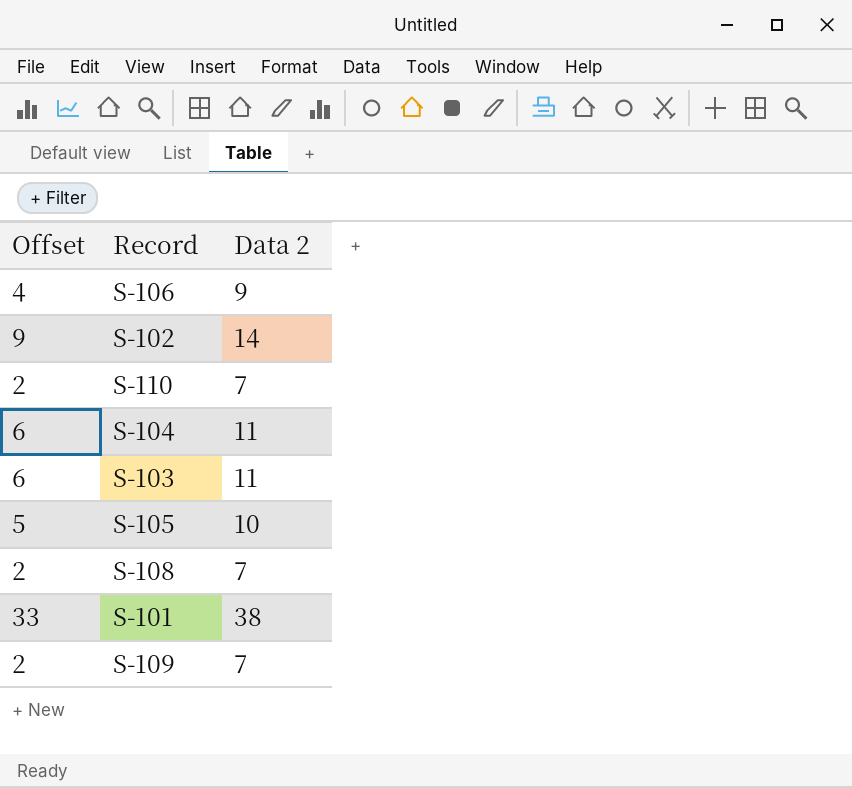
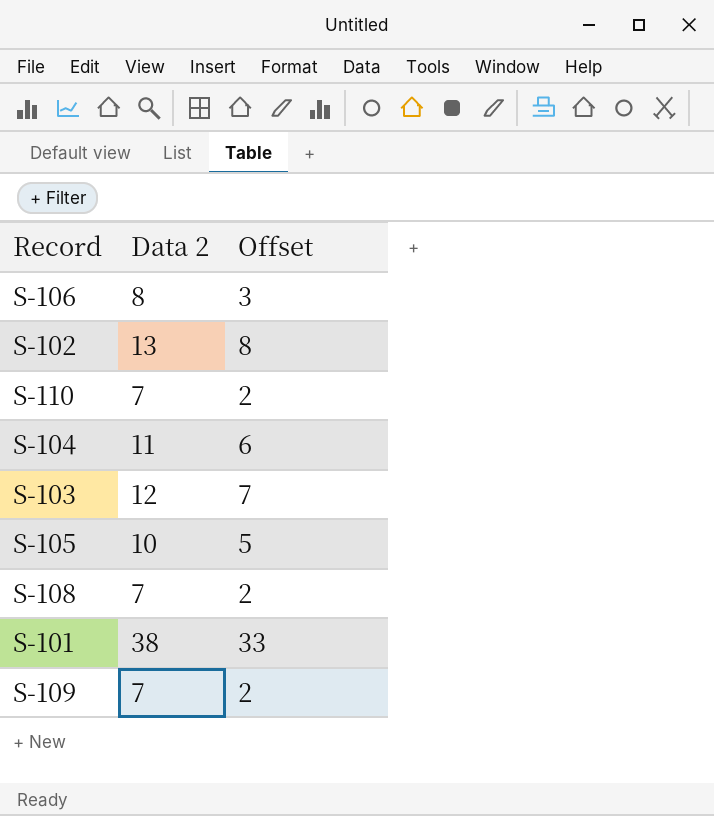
column Offset | position: 1 -> 3
S-106 | Data 2: 9 -> 8
S-106 | Offset: 4 -> 3
S-102 | Data 2: 14 -> 13
S-102 | Offset: 9 -> 8
S-103 | Data 2: 11 -> 12
S-103 | Offset: 6 -> 7

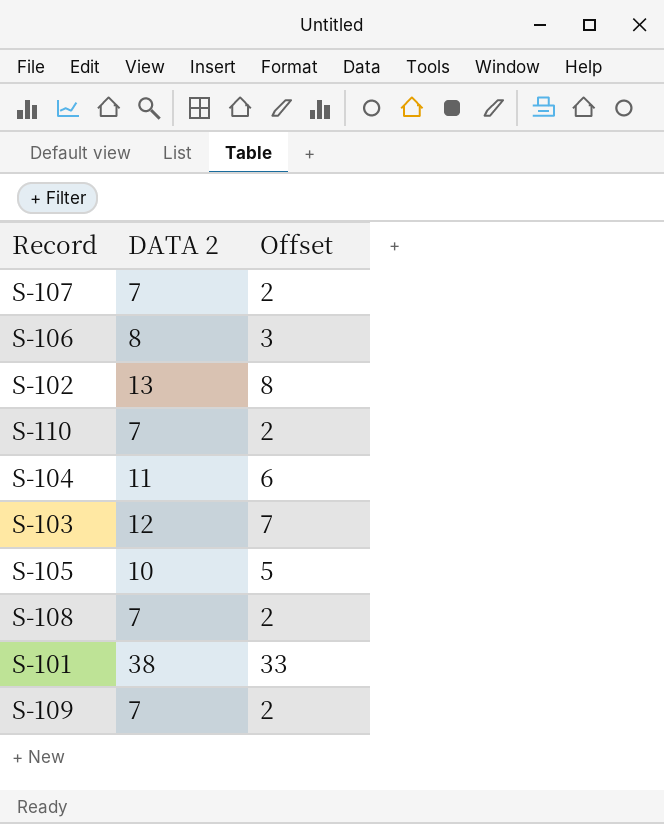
column name: Data 2 -> DATA 2
row S-107: none -> 7 | 2

